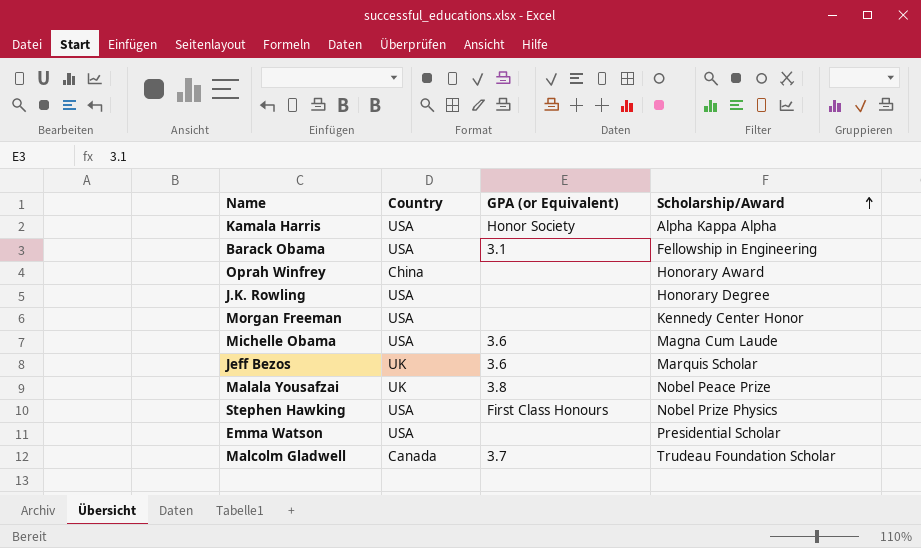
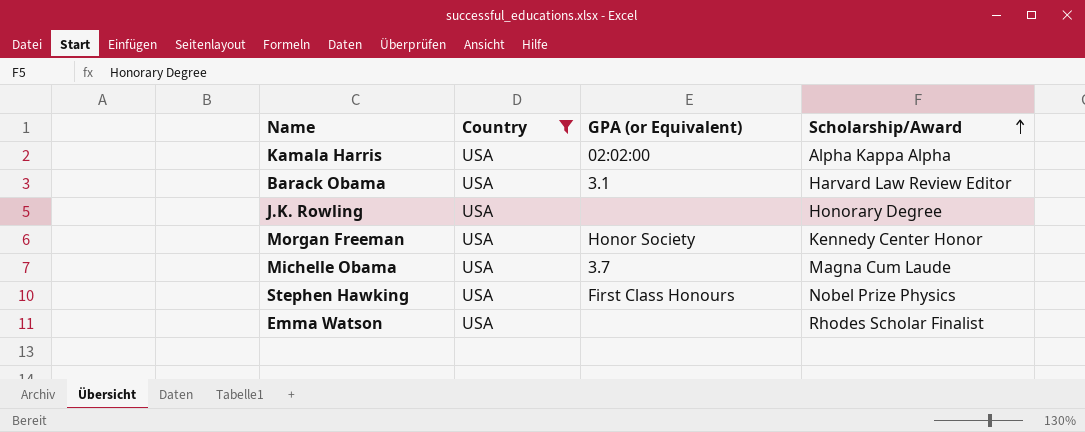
filter: none -> Country = USA
Kamala Harris | GPA (or Equivalent): Honor Society -> 02:02:00
Barack Obama | Scholarship/Award: Fellowship in Engineering -> Harvard Law Review Editor
Morgan Freeman | GPA (or Equivalent): none -> Honor Society
Michelle Obama | GPA (or Equivalent): 3.6 -> 3.7
Emma Watson | Scholarship/Award: Presidential Scholar -> Rhodes Scholar Finalist

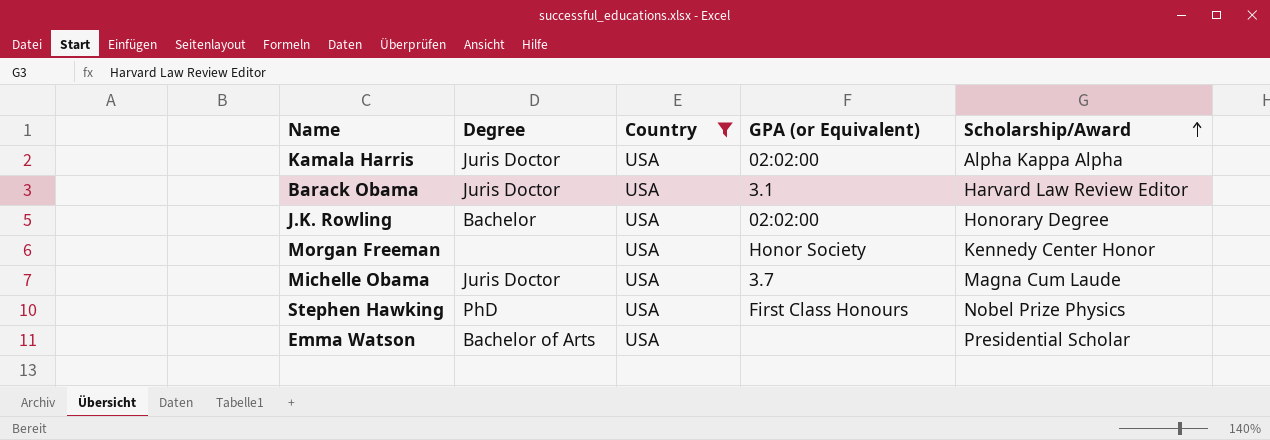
column Degree | position: none -> 2
J.K. Rowling | GPA (or Equivalent): none -> 02:02:00
Emma Watson | Scholarship/Award: Rhodes Scholar Finalist -> Presidential Scholar

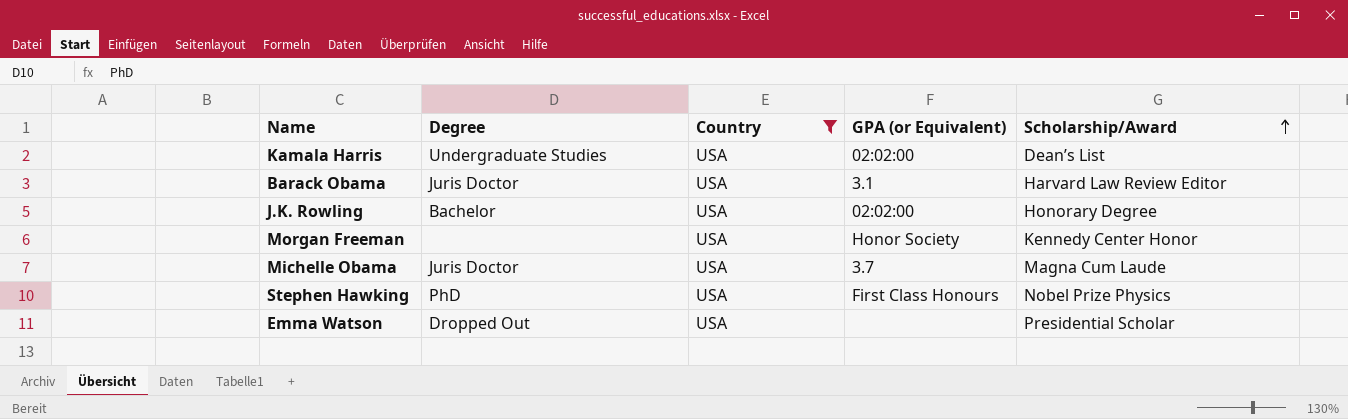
Kamala Harris | Degree: Juris Doctor -> Undergraduate Studies
Kamala Harris | Scholarship/Award: Alpha Kappa Alpha -> Dean’s List
Emma Watson | Degree: Bachelor of Arts -> Dropped Out

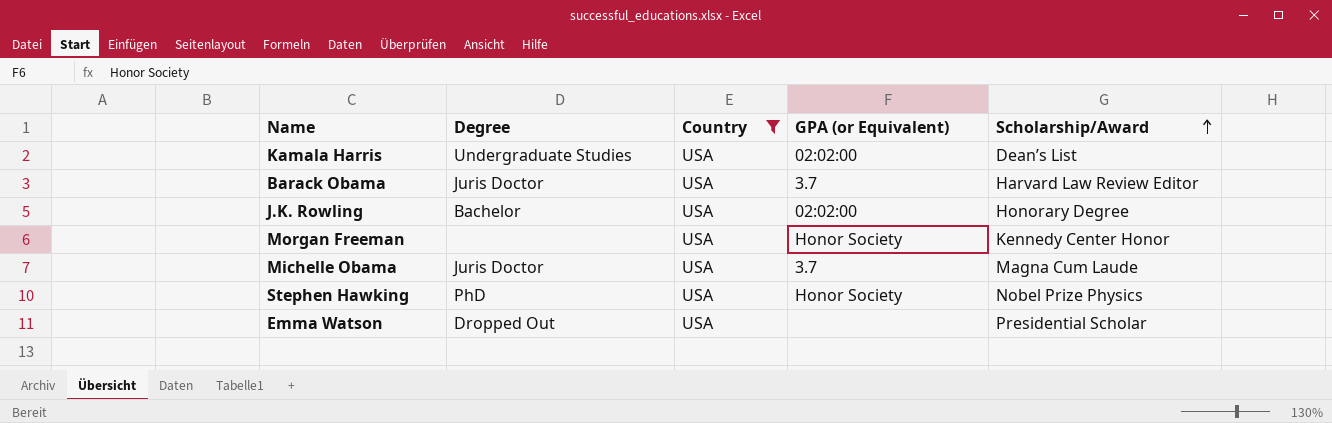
Barack Obama | GPA (or Equivalent): 3.1 -> 3.7
Stephen Hawking | GPA (or Equivalent): First Class Honours -> Honor Society

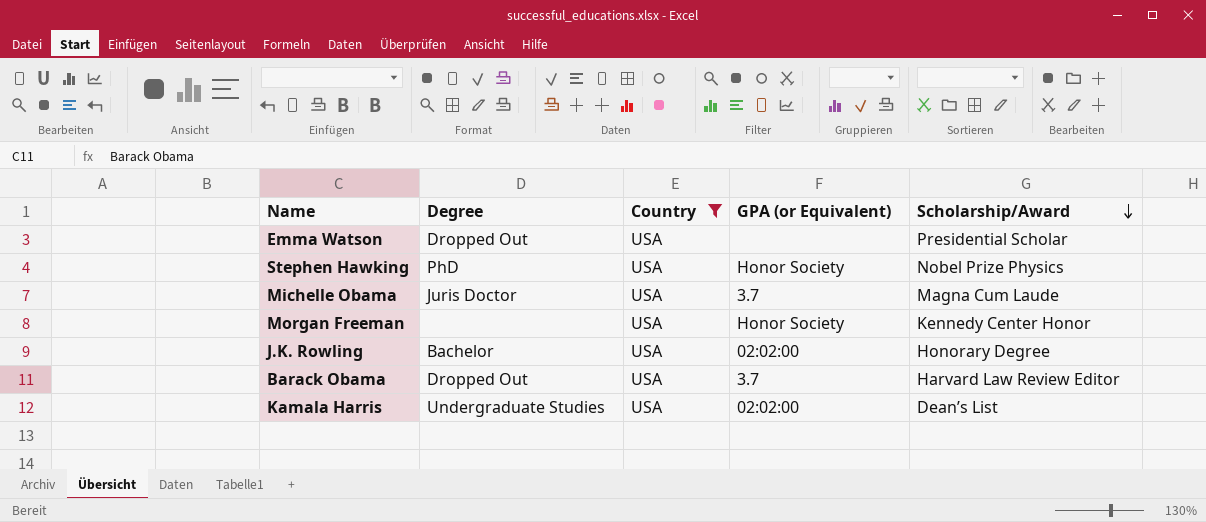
row order: Scholarship/Award ascending -> Scholarship/Award descending
Barack Obama | Degree: Juris Doctor -> Dropped Out

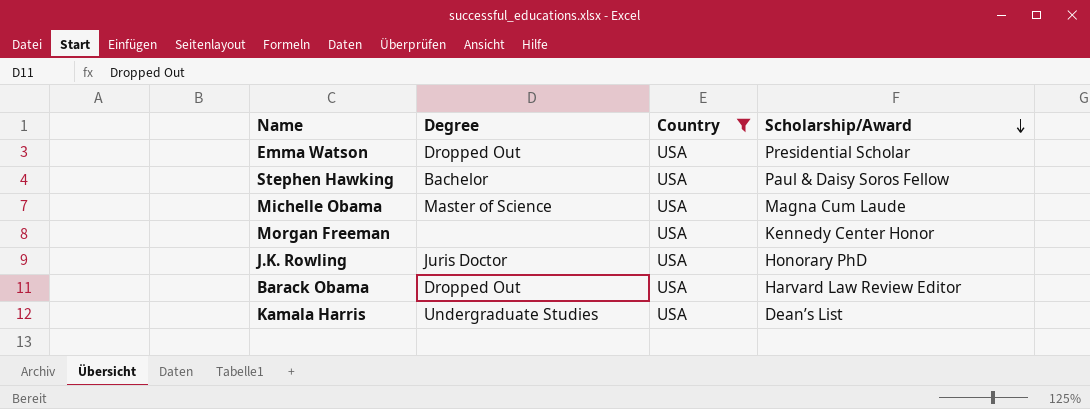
column GPA (or Equivalent) | position: 4 -> none
Stephen Hawking | Degree: PhD -> Bachelor
Stephen Hawking | Scholarship/Award: Nobel Prize Physics -> Paul & Daisy Soros Fellow
Michelle Obama | Degree: Juris Doctor -> Master of Science
J.K. Rowling | Degree: Bachelor -> Juris Doctor
J.K. Rowling | Scholarship/Award: Honorary Degree -> Honorary PhD

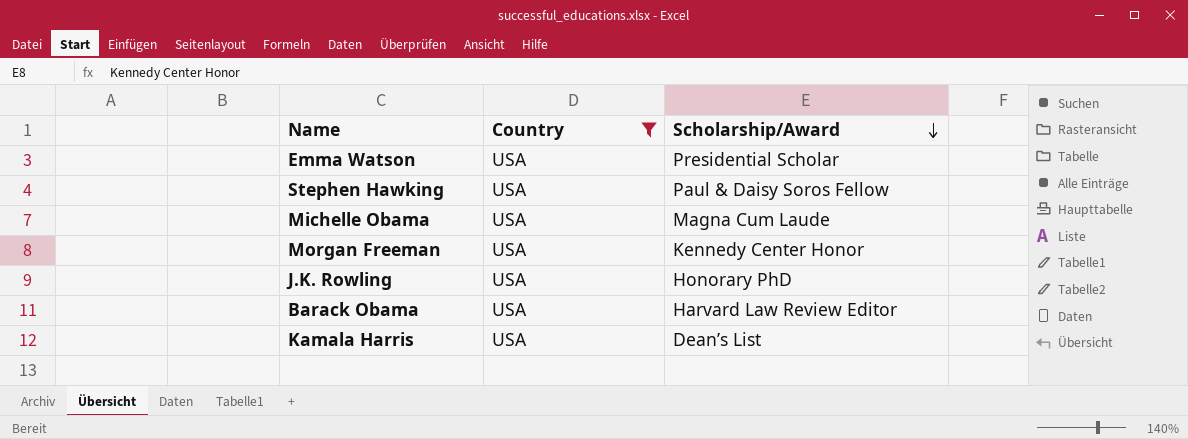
column Degree | position: 2 -> none

